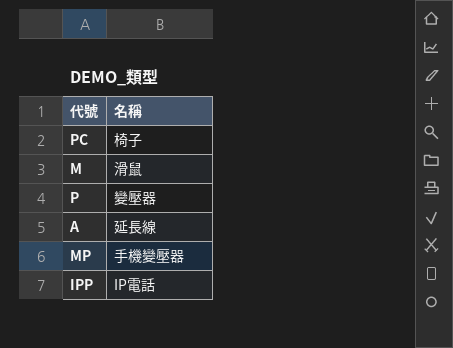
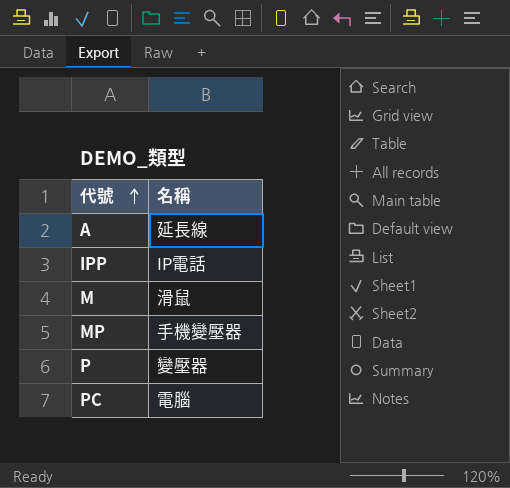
row order: none -> 代號 ascending
PC | 名稱: 椅子 -> 電腦

